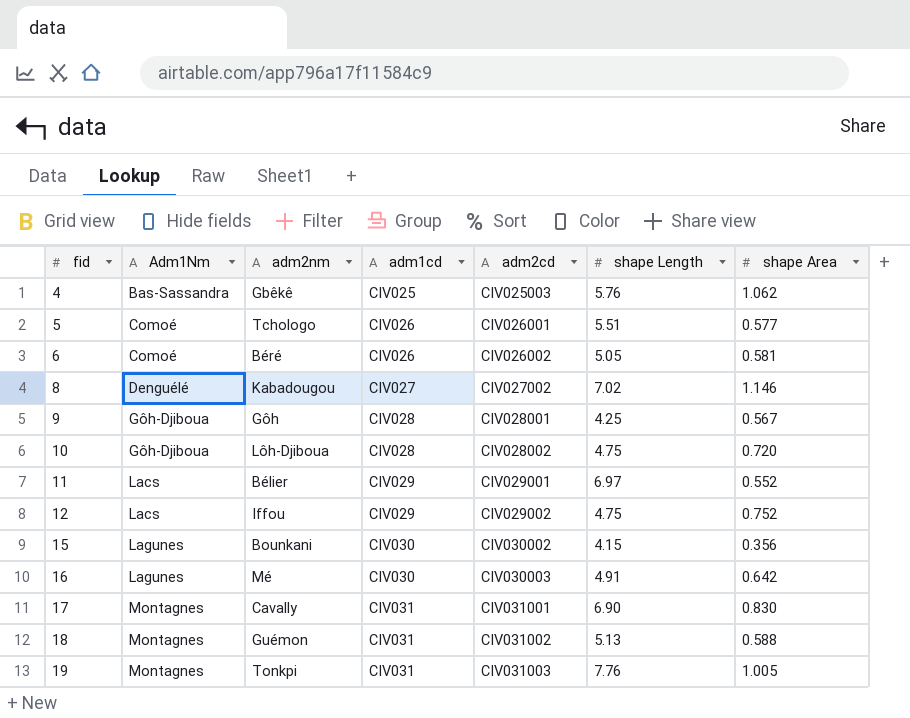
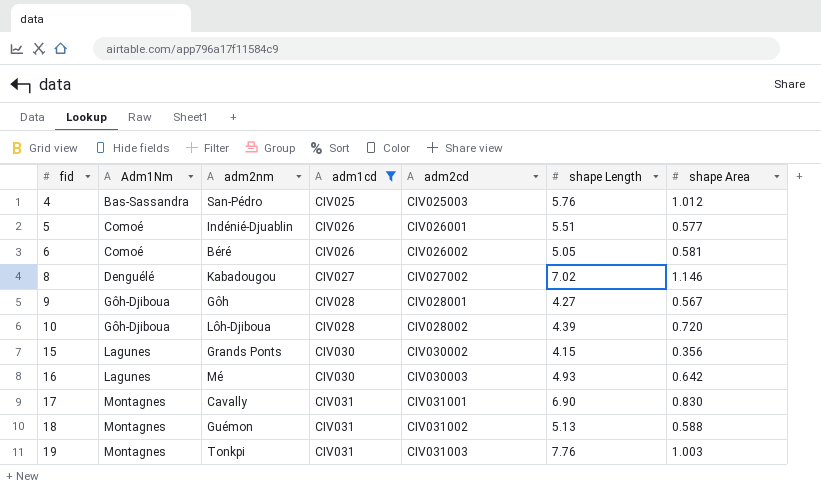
filter: none -> adm1cd != CIV029
4 | adm2nm: Gbêkê -> San-Pédro
4 | shape Area: 1.062 -> 1.012
5 | adm2nm: Tchologo -> Indénié-Djuablin
9 | shape Length: 4.25 -> 4.27
10 | shape Length: 4.75 -> 4.39
15 | adm2nm: Bounkani -> Grands Ponts
16 | shape Length: 4.91 -> 4.93
19 | shape Area: 1.005 -> 1.003

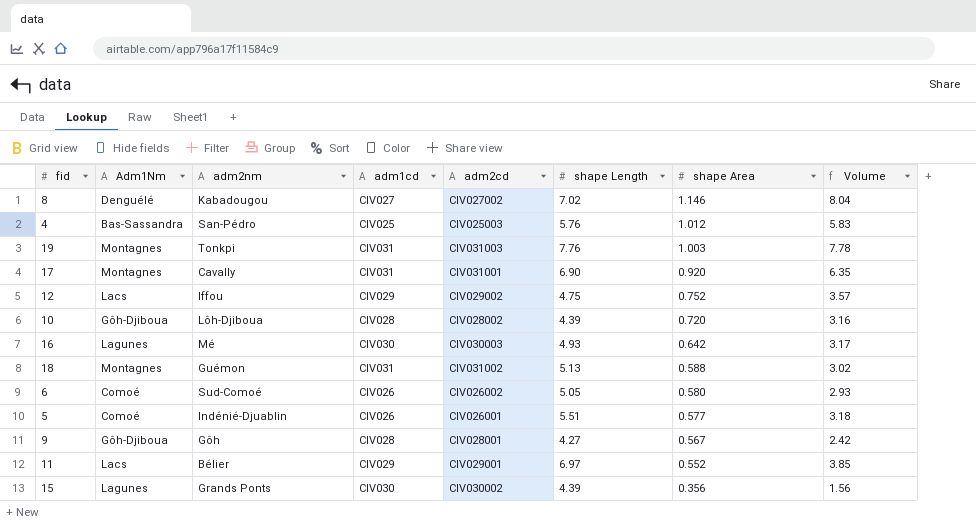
filter: adm1cd != CIV029 -> none
row order: fid ascending -> shape Area descending
column Volume | formula: none -> [shape Length] * [shape Area]
17 | shape Area: 0.830 -> 0.920
6 | adm2nm: Béré -> Sud-Comoé
6 | shape Area: 0.581 -> 0.580
15 | shape Length: 4.15 -> 4.39

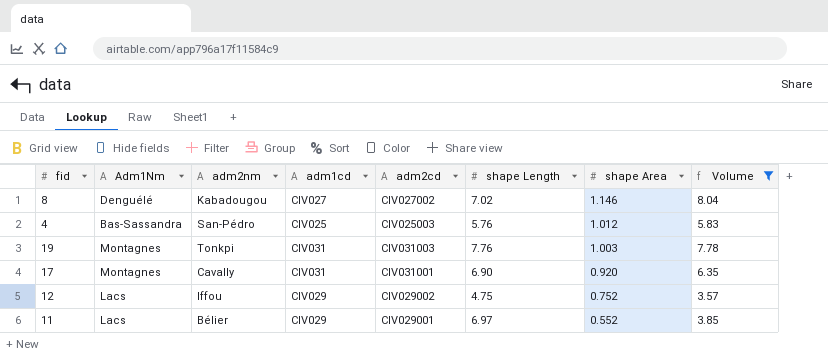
filter: none -> Volume >= 3.57

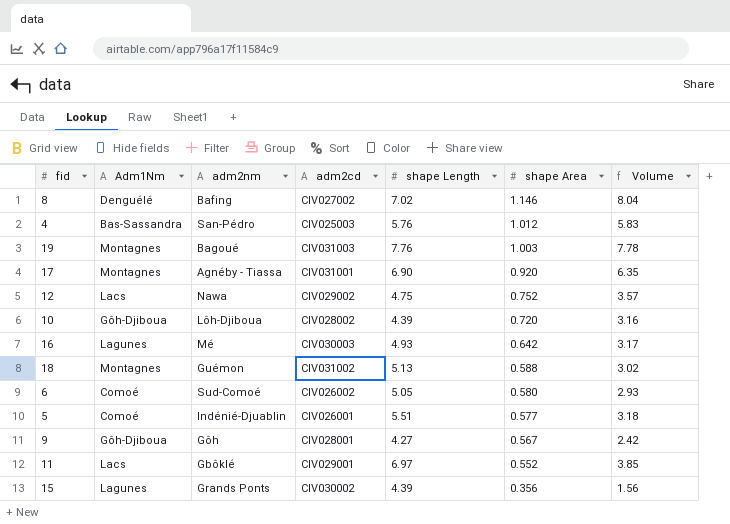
filter: Volume >= 3.57 -> none
column adm1cd | position: 4 -> none
8 | adm2nm: Kabadougou -> Bafing
19 | adm2nm: Tonkpi -> Bagoué
17 | adm2nm: Cavally -> Agnéby - Tiassa
12 | adm2nm: Iffou -> Nawa
11 | adm2nm: Bélier -> Gbôklé

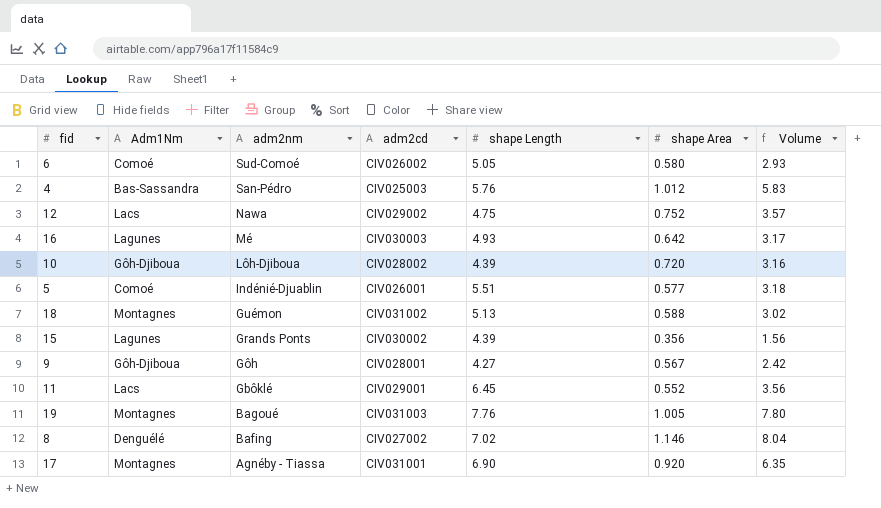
row order: shape Area descending -> adm2nm descending
11 | shape Length: 6.97 -> 6.45
11 | Volume: 3.85 -> 3.56
19 | shape Area: 1.003 -> 1.005
19 | Volume: 7.78 -> 7.80

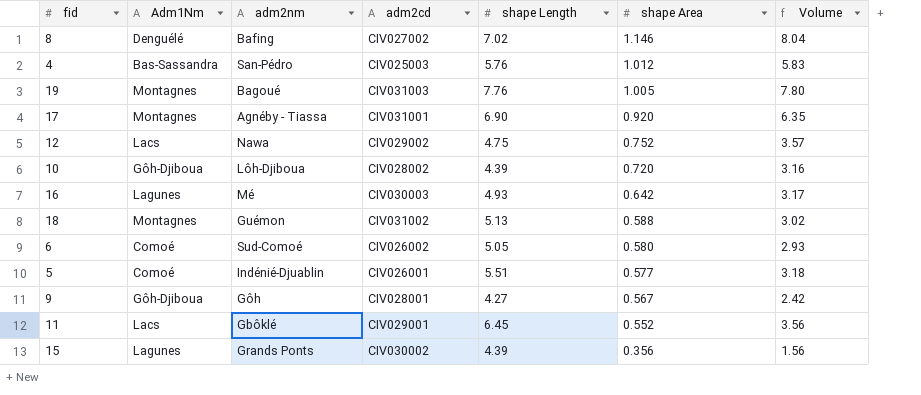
row order: adm2nm descending -> shape Area descending

